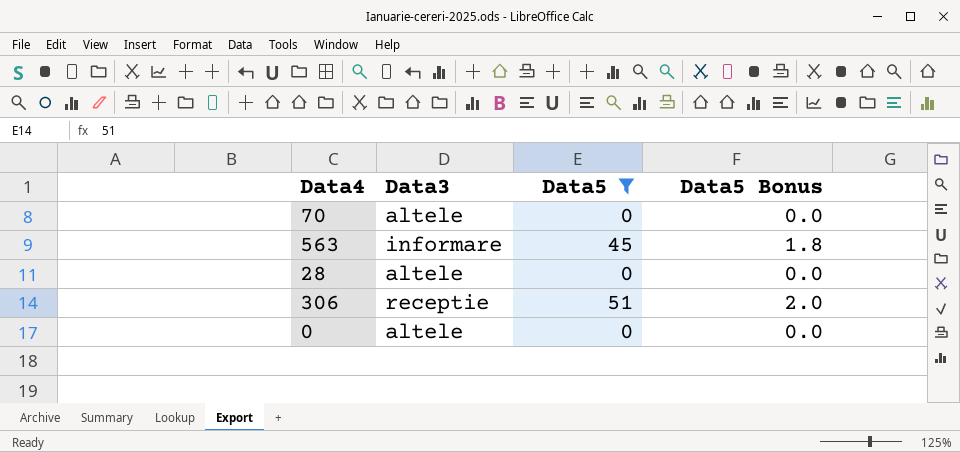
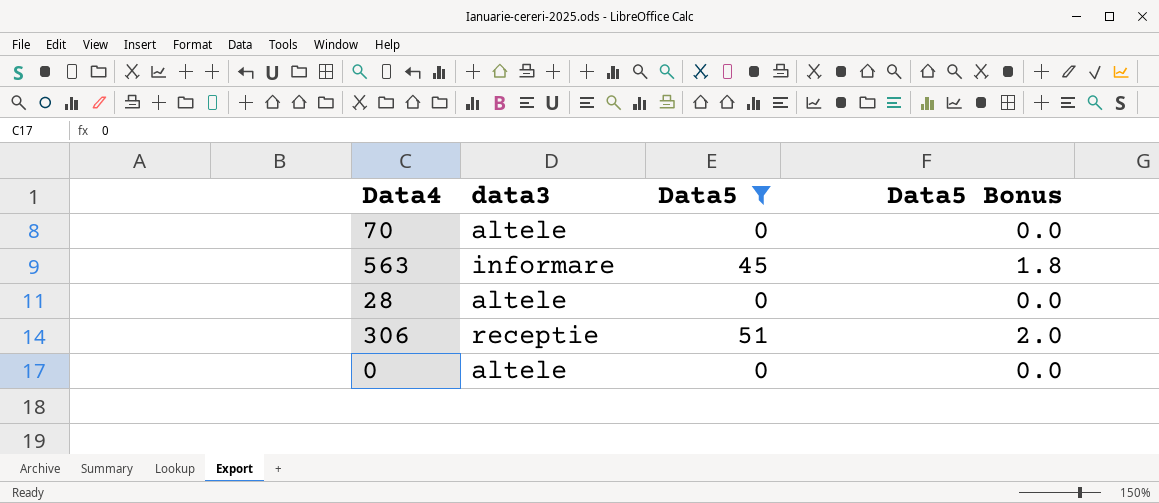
column name: Data3 -> data3

